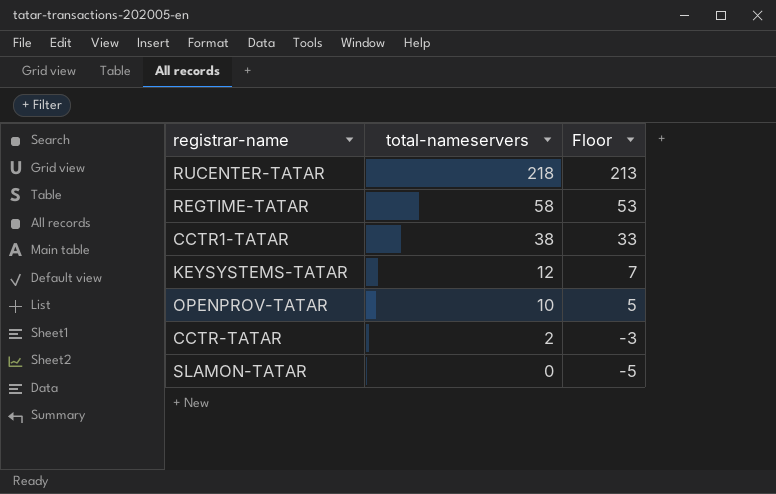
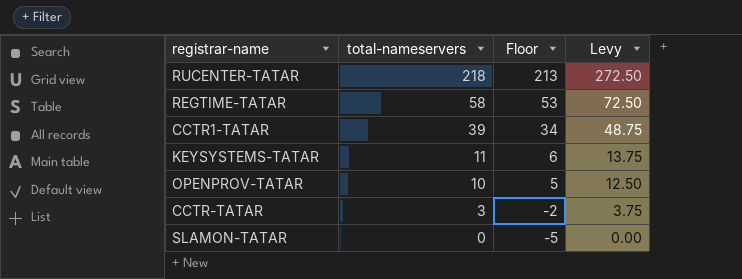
column Levy | formula: none -> [total-nameservers] * 1.25
CCTR1-TATAR | total-nameservers: 38 -> 39
CCTR1-TATAR | Floor: 33 -> 34
KEYSYSTEMS-TATAR | total-nameservers: 12 -> 11
KEYSYSTEMS-TATAR | Floor: 7 -> 6
CCTR-TATAR | total-nameservers: 2 -> 3
CCTR-TATAR | Floor: -3 -> -2

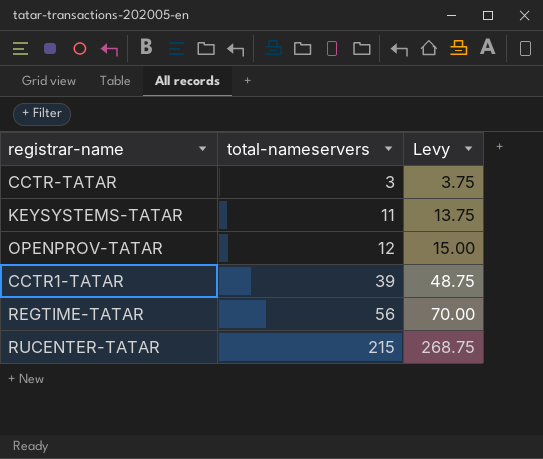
row order: total-nameservers descending -> total-nameservers ascending
column Floor | formula: [total-nameservers] - 5 -> none
row SLAMON-TATAR: 0 | -5 | 0.00 -> none
OPENPROV-TATAR | total-nameservers: 10 -> 12
OPENPROV-TATAR | Levy: 12.50 -> 15.00
REGTIME-TATAR | total-nameservers: 58 -> 56
REGTIME-TATAR | Levy: 72.50 -> 70.00
RUCENTER-TATAR | total-nameservers: 218 -> 215
RUCENTER-TATAR | Levy: 272.50 -> 268.75

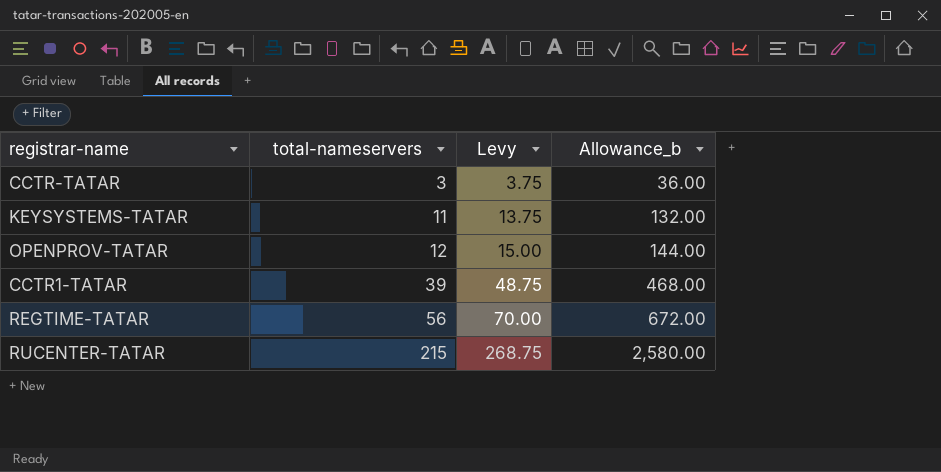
column Allowance_b | formula: none -> [total-nameservers] * 12

